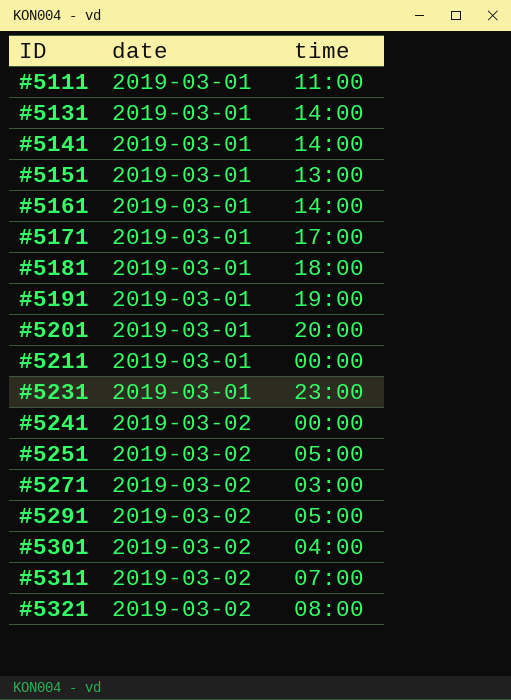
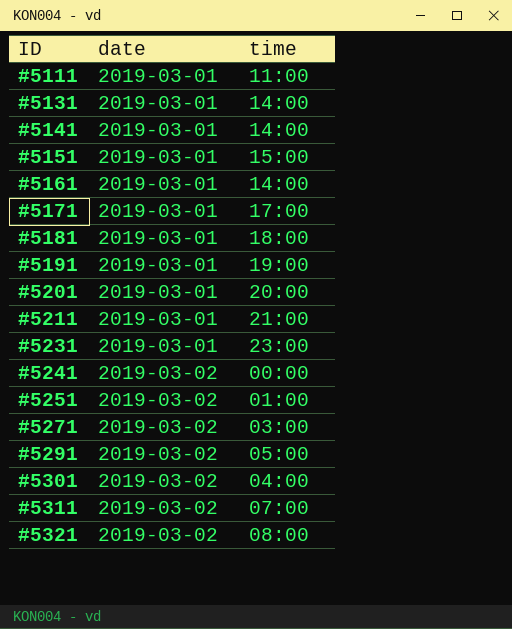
#5151 | time: 13:00 -> 15:00
#5211 | time: 00:00 -> 21:00
#5251 | time: 05:00 -> 01:00

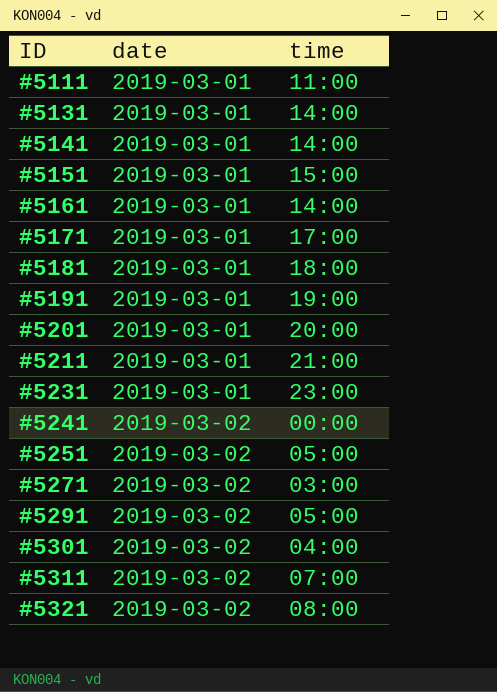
#5251 | time: 01:00 -> 05:00

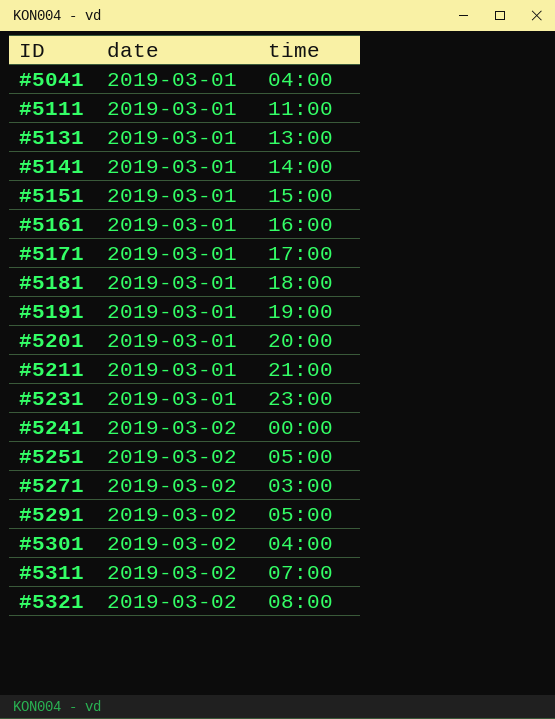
row #5041: none -> 2019-03-01 | 04:00
#5131 | time: 14:00 -> 13:00
#5161 | time: 14:00 -> 16:00

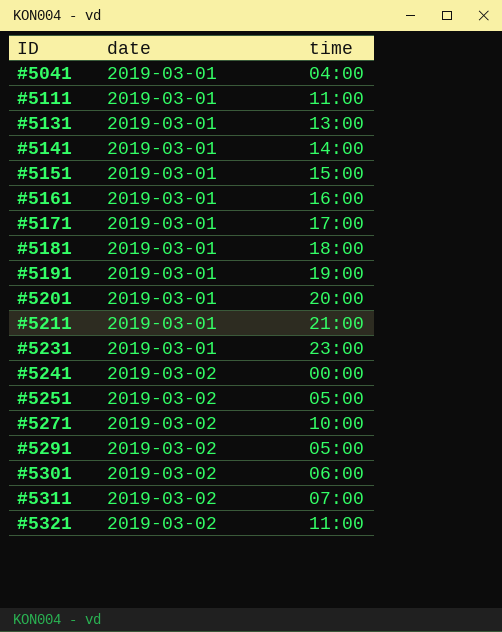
#5271 | time: 03:00 -> 10:00
#5301 | time: 04:00 -> 06:00
#5321 | time: 08:00 -> 11:00

